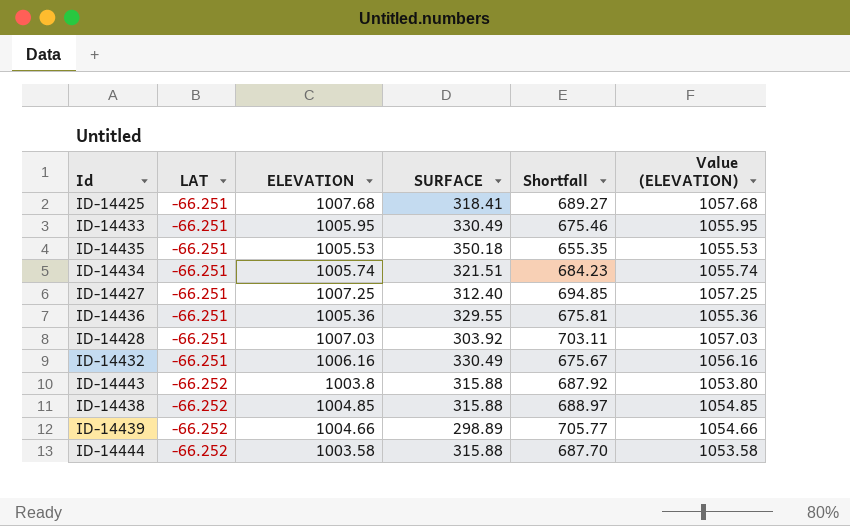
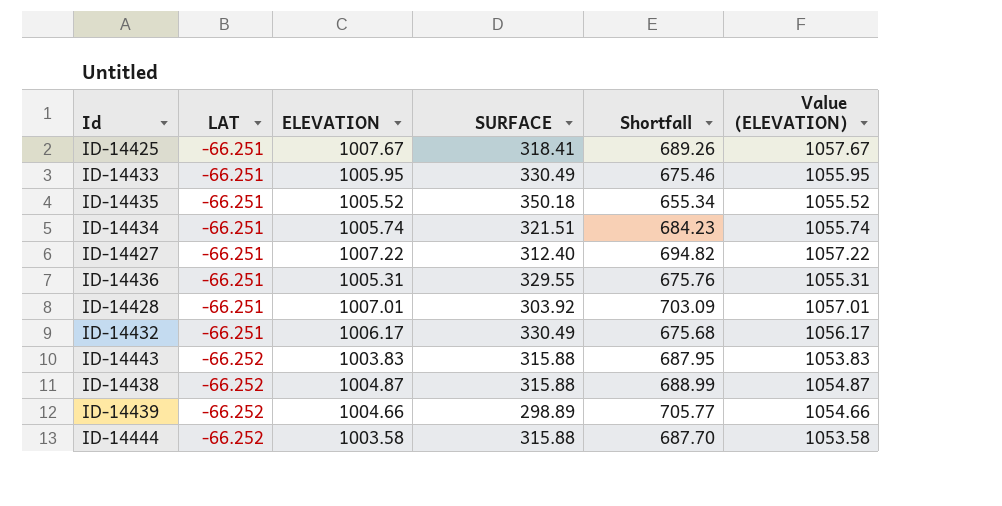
ID-14425 | ELEVATION: 1007.68 -> 1007.67
ID-14425 | Shortfall: 689.27 -> 689.26
ID-14425 | Value (ELEVATION): 1057.68 -> 1057.67
ID-14435 | ELEVATION: 1005.53 -> 1005.52
ID-14435 | Shortfall: 655.35 -> 655.34
ID-14435 | Value (ELEVATION): 1055.53 -> 1055.52
ID-14427 | ELEVATION: 1007.25 -> 1007.22
ID-14427 | Shortfall: 694.85 -> 694.82
ID-14427 | Value (ELEVATION): 1057.25 -> 1057.22
ID-14436 | ELEVATION: 1005.36 -> 1005.31
ID-14436 | Shortfall: 675.81 -> 675.76
ID-14436 | Value (ELEVATION): 1055.36 -> 1055.31
ID-14428 | ELEVATION: 1007.03 -> 1007.01
ID-14428 | Shortfall: 703.11 -> 703.09
ID-14428 | Value (ELEVATION): 1057.03 -> 1057.01
ID-14432 | ELEVATION: 1006.16 -> 1006.17
ID-14432 | Shortfall: 675.67 -> 675.68
ID-14432 | Value (ELEVATION): 1056.16 -> 1056.17
ID-14443 | ELEVATION: 1003.8 -> 1003.83
ID-14443 | Shortfall: 687.92 -> 687.95
ID-14443 | Value (ELEVATION): 1053.80 -> 1053.83
ID-14438 | ELEVATION: 1004.85 -> 1004.87
ID-14438 | Shortfall: 688.97 -> 688.99
ID-14438 | Value (ELEVATION): 1054.85 -> 1054.87

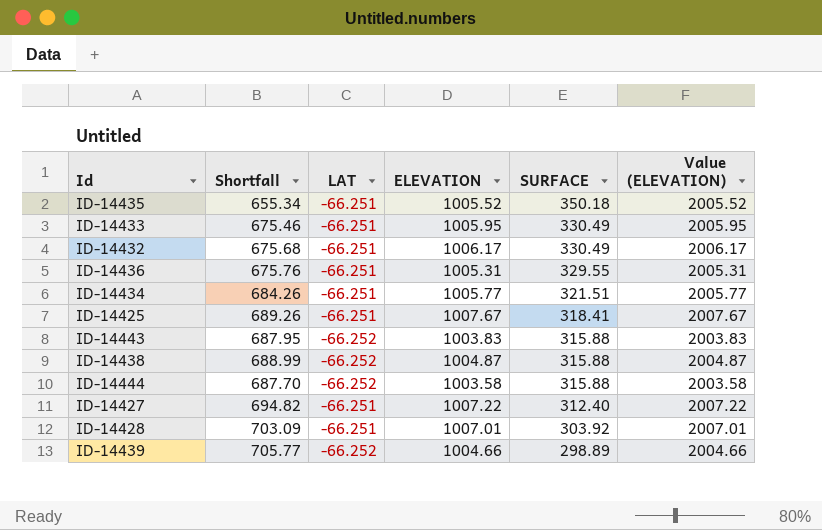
row order: LAT descending -> SURFACE descending
column Shortfall | position: 5 -> 2
column Value (ELEVATION) | formula: [ELEVATION] + 50 -> [ELEVATION] + 1000
ID-14434 | Shortfall: 684.23 -> 684.26
ID-14434 | ELEVATION: 1005.74 -> 1005.77

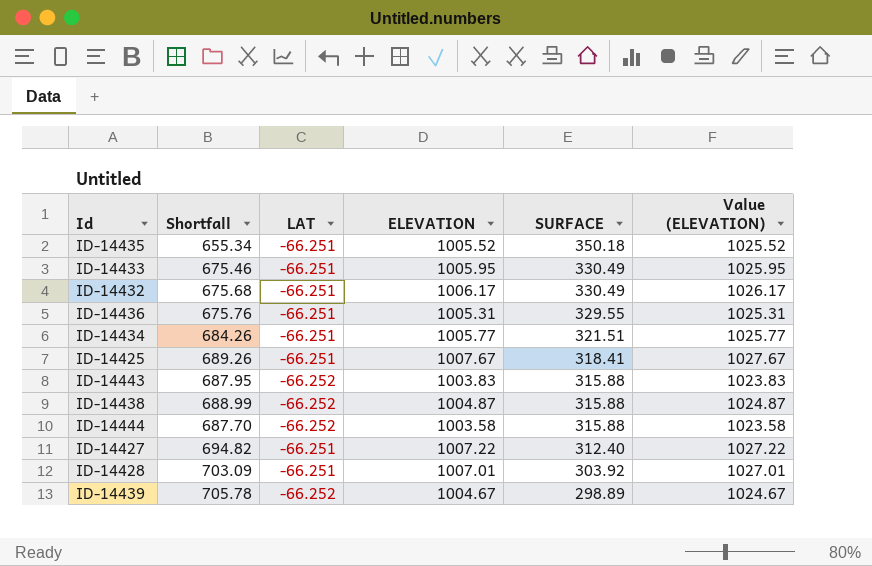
column Value (ELEVATION) | formula: [ELEVATION] + 1000 -> [ELEVATION] + 20
ID-14439 | Shortfall: 705.77 -> 705.78
ID-14439 | ELEVATION: 1004.66 -> 1004.67

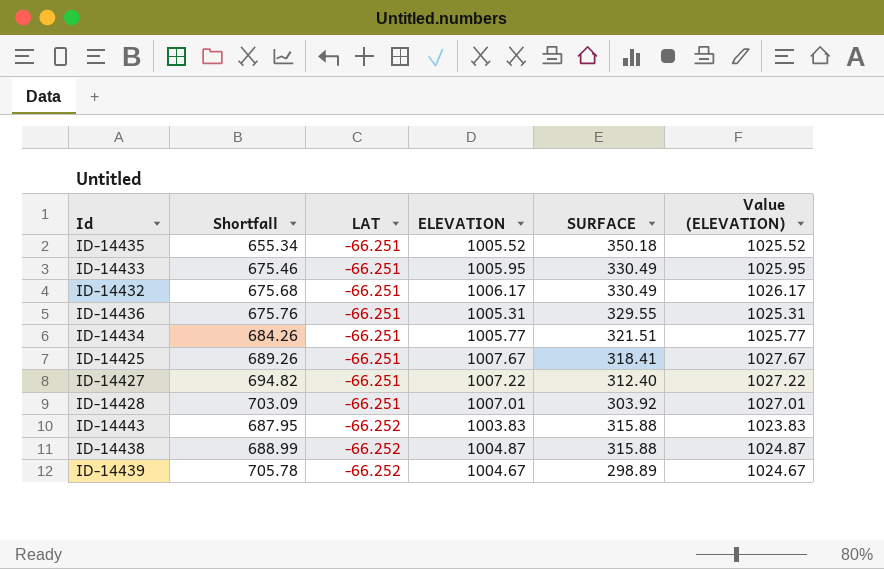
row order: SURFACE descending -> LAT descending
row ID-14444: 687.70 | -66.252 | 1003.58 | 315.88 | 1023.58 -> none

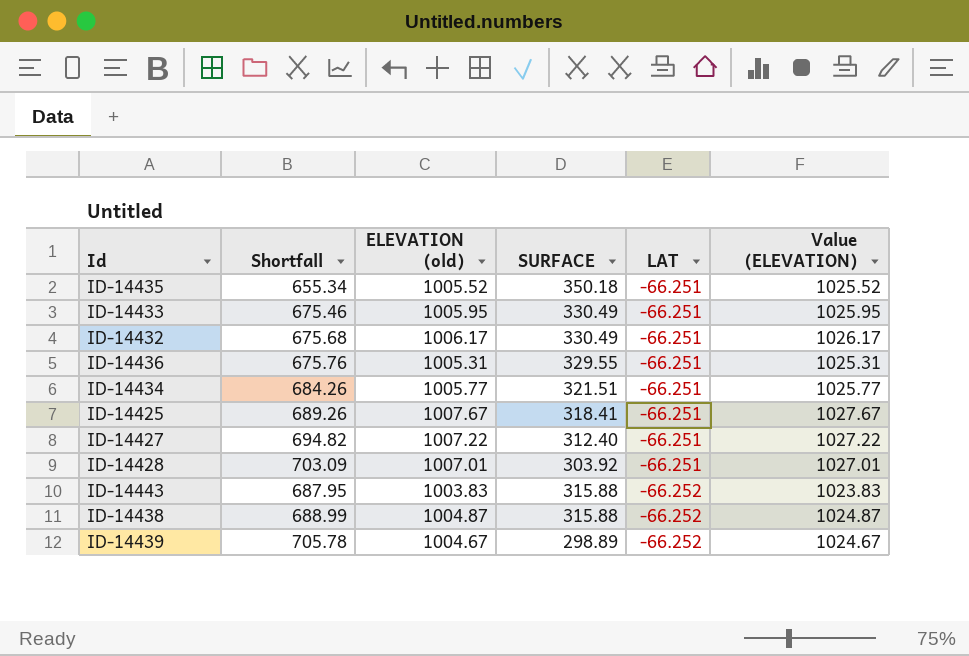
column name: ELEVATION -> ELEVATION (old)
column LAT | position: 3 -> 5

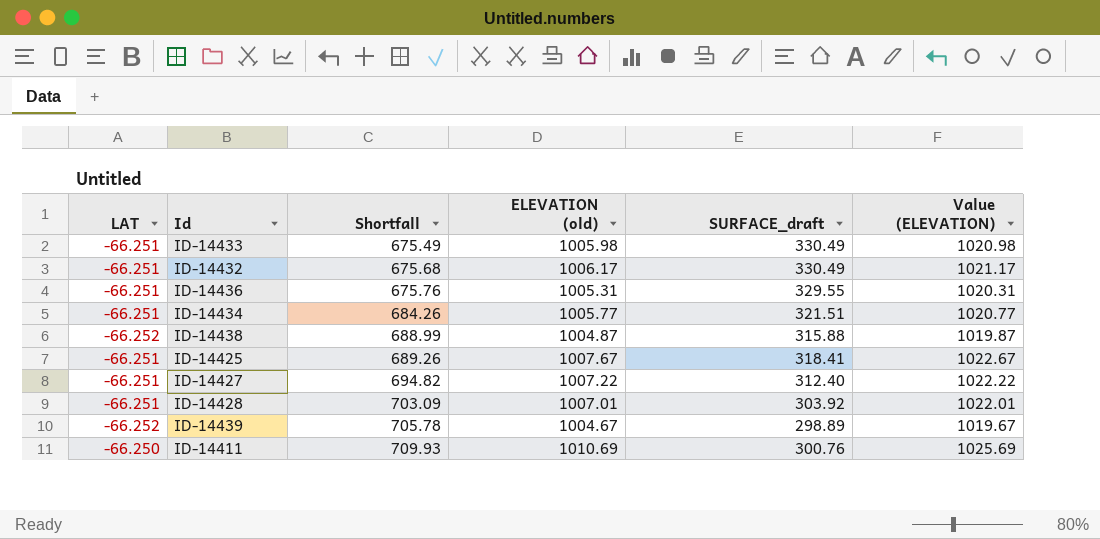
row order: LAT descending -> Shortfall ascending
column LAT | position: 5 -> 1
column name: SURFACE -> SURFACE_draft
column Value (ELEVATION) | formula: [ELEVATION (old)] + 20 -> [ELEVATION (old)] + 15
row ID-14435: 655.34 | 1005.52 | 350.18 | -66.251 | 1025.52 -> none
row ID-14443: 687.95 | 1003.83 | 315.88 | -66.252 | 1023.83 -> none
ID-14433 | Shortfall: 675.46 -> 675.49
ID-14433 | ELEVATION (old): 1005.95 -> 1005.98
row ID-14411: none -> -66.250 | 709.93 | 1010.69 | 300.76 | 1025.69

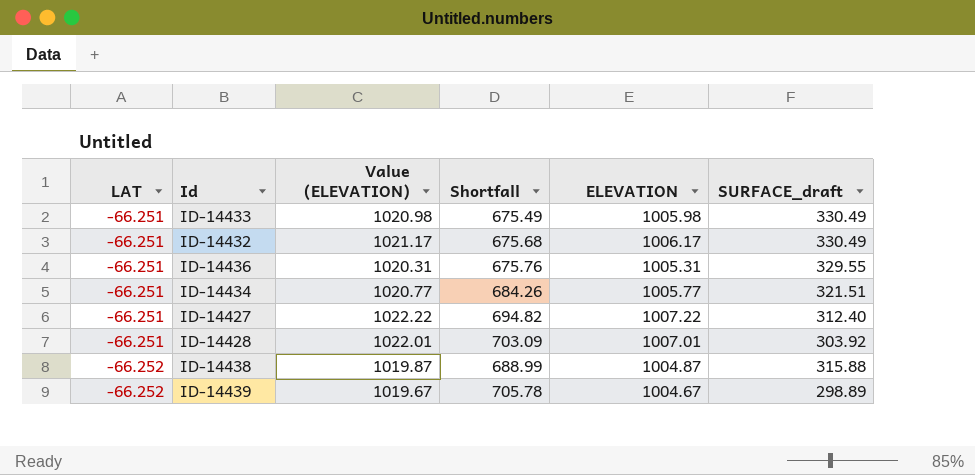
row order: Shortfall ascending -> LAT descending
column Value (ELEVATION) | position: 6 -> 3
column name: ELEVATION (old) -> ELEVATION
row ID-14425: -66.251 | 689.26 | 1007.67 | 318.41 | 1022.67 -> none
row ID-14411: -66.250 | 709.93 | 1010.69 | 300.76 | 1025.69 -> none

